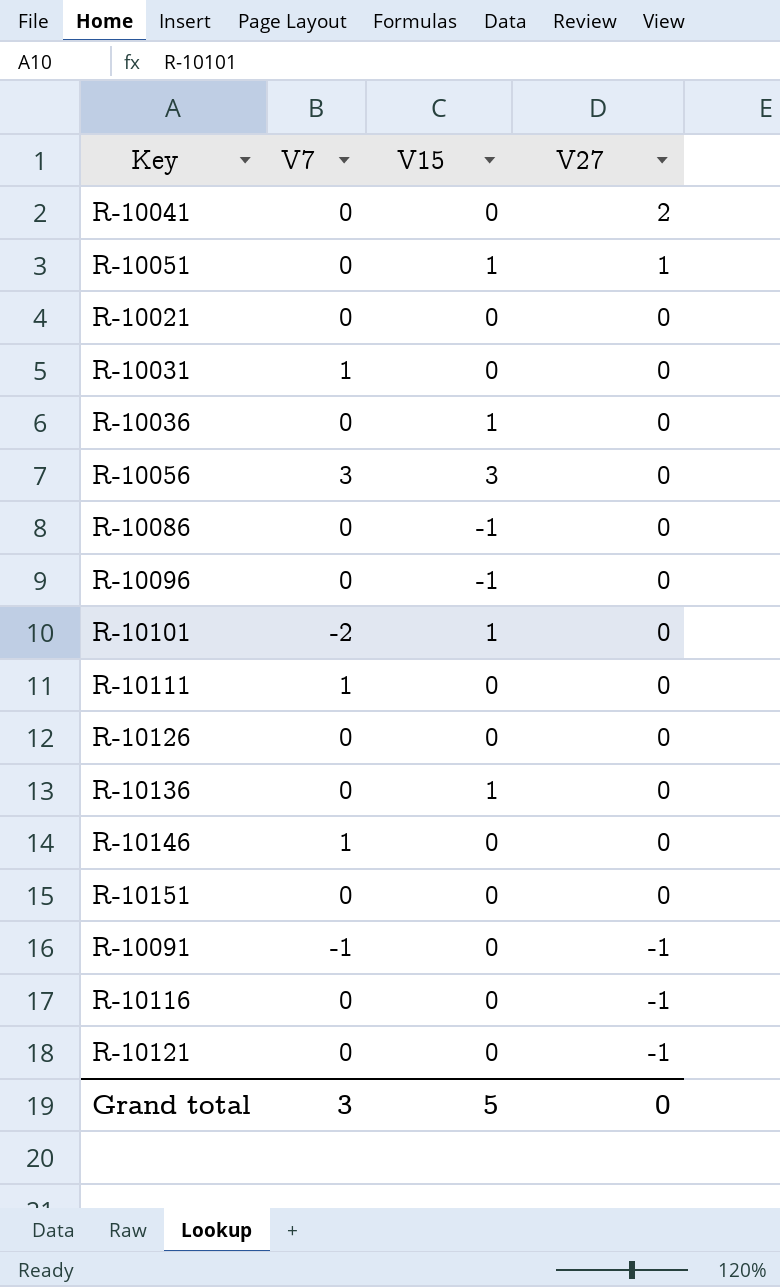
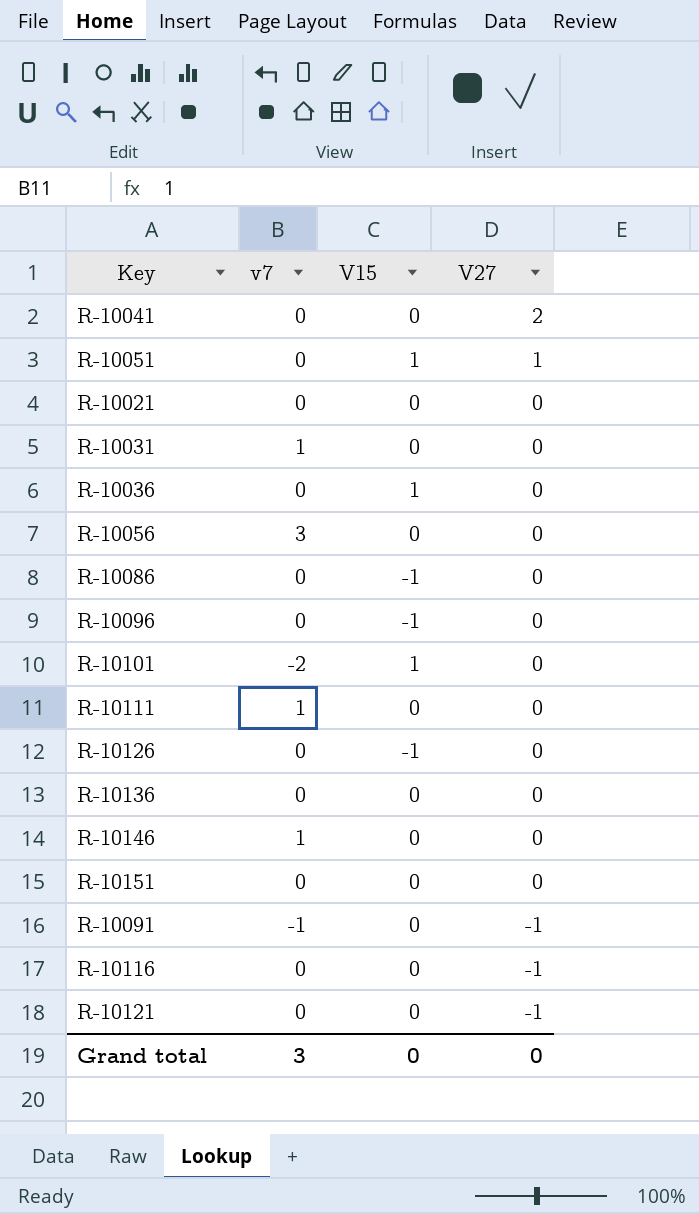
column name: V7 -> v7
R-10056 | V15: 3 -> 0
R-10126 | V15: 0 -> -1
R-10136 | V15: 1 -> 0
Grand total | V15: 5 -> 0

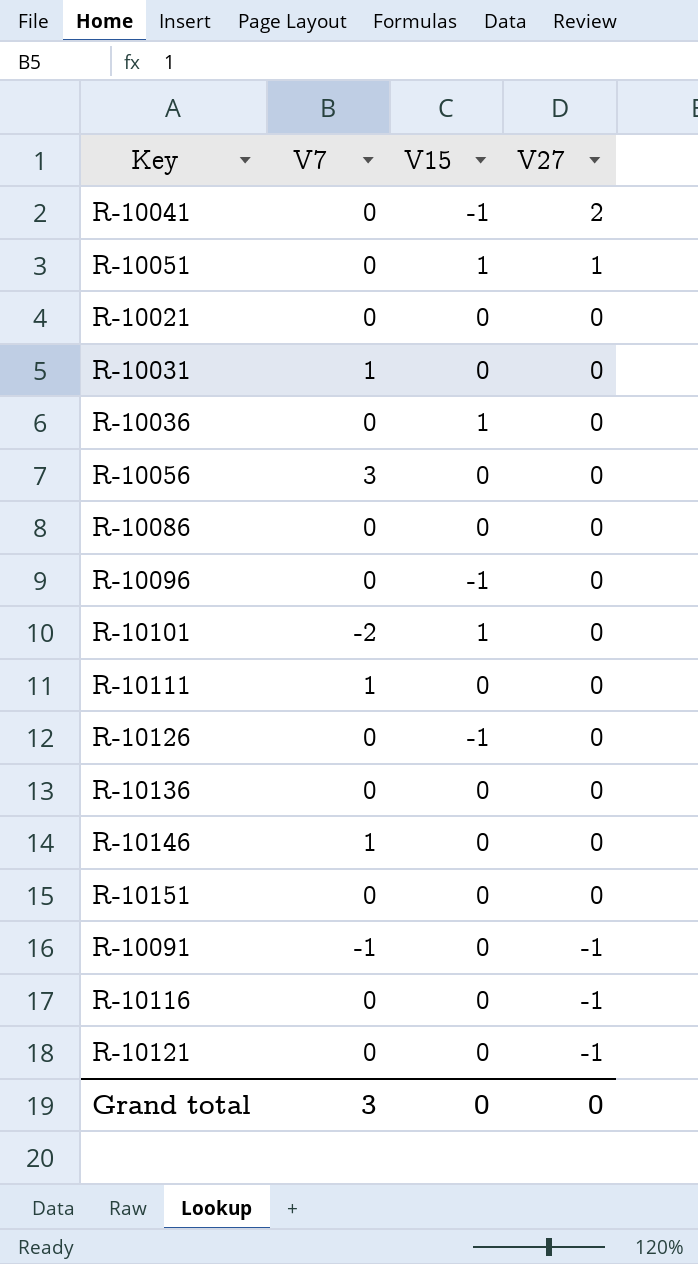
column name: v7 -> V7
R-10041 | V15: 0 -> -1
R-10086 | V15: -1 -> 0

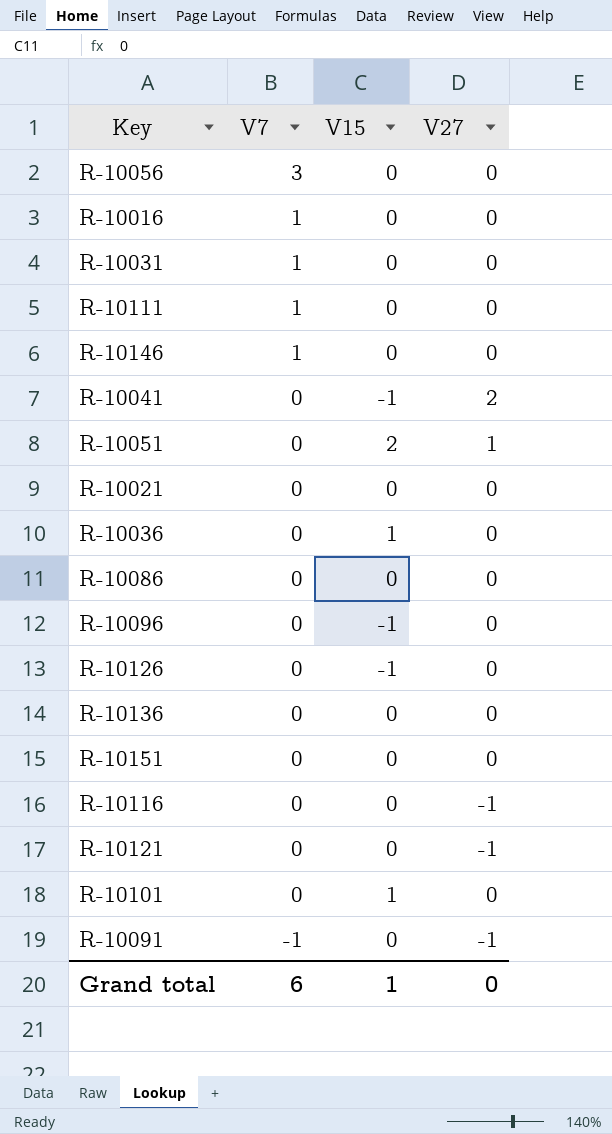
row order: V27 descending -> V7 descending
row R-10016: none -> 1 | 0 | 0
R-10051 | V15: 1 -> 2
R-10101 | V7: -2 -> 0
Grand total | V7: 3 -> 6
Grand total | V15: 0 -> 1

